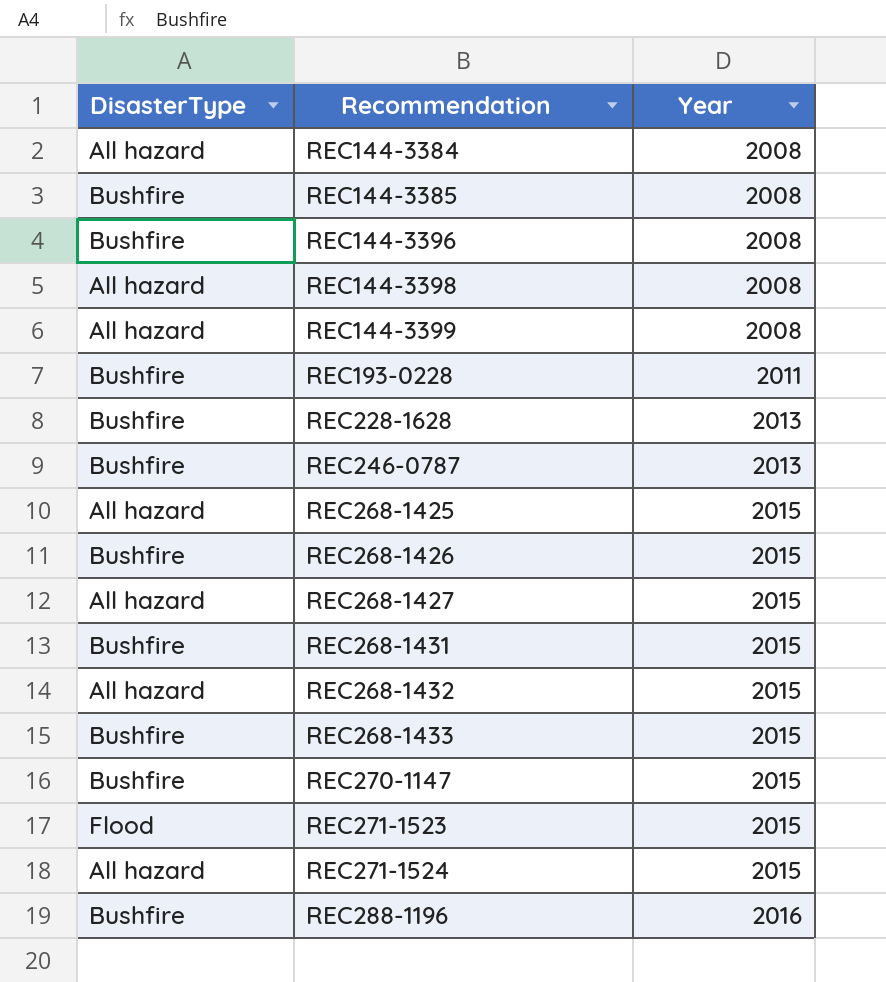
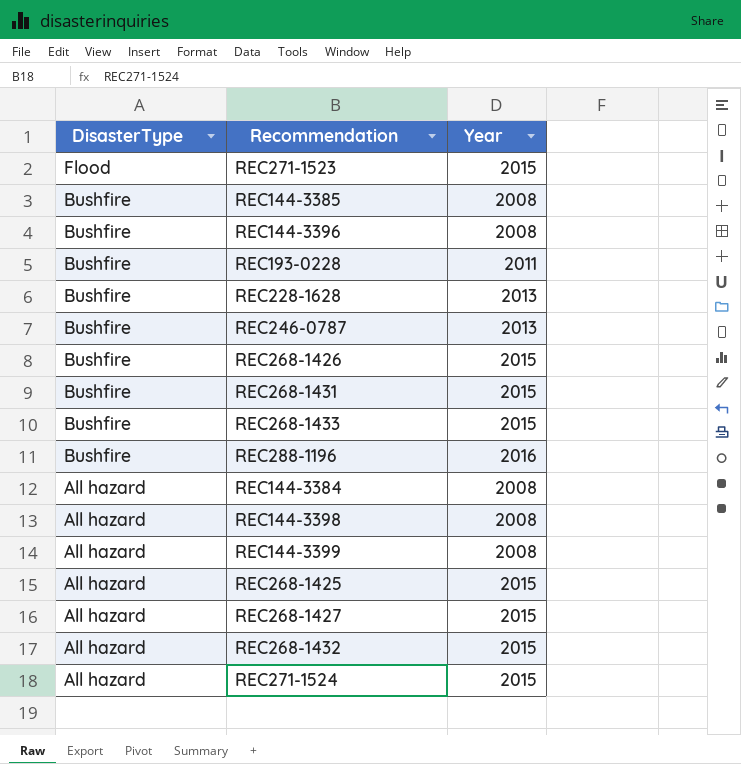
row order: Recommendation ascending -> DisasterType descending
row REC270-1147: Bushfire | 2015 -> none

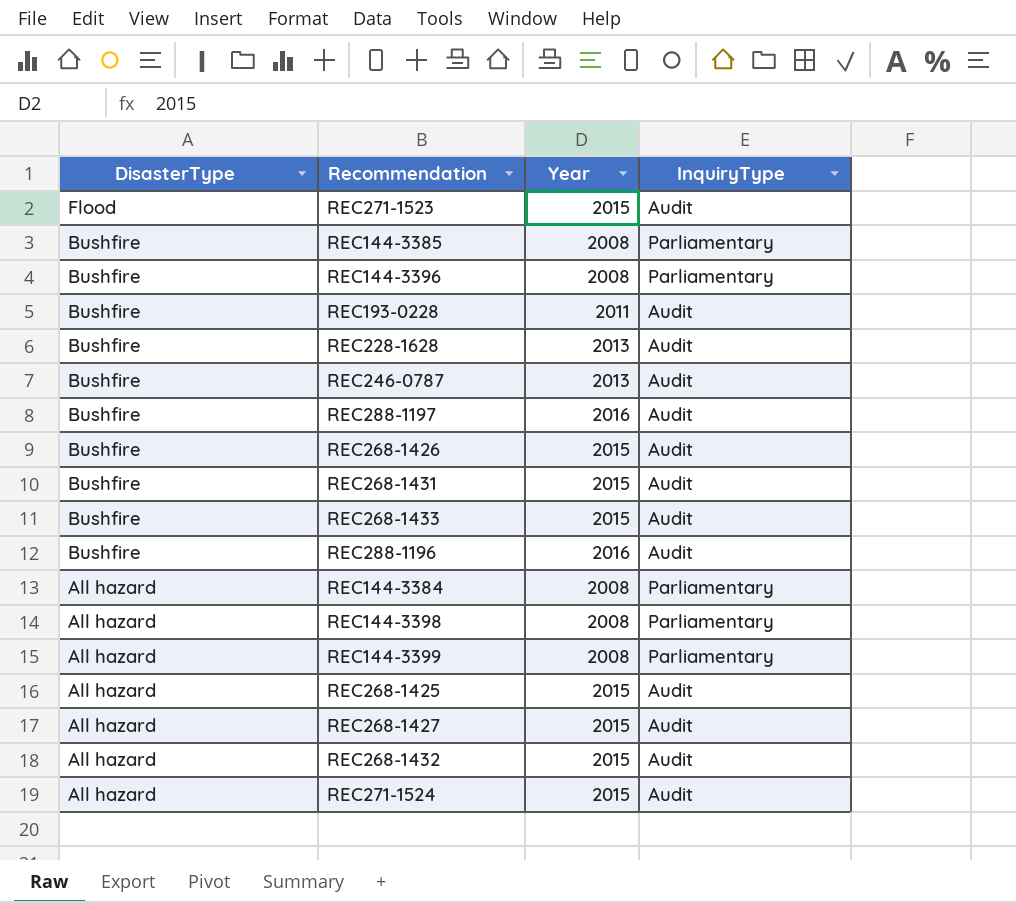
column InquiryType | position: none -> 4
row REC288-1197: none -> Bushfire | 2016 | Audit

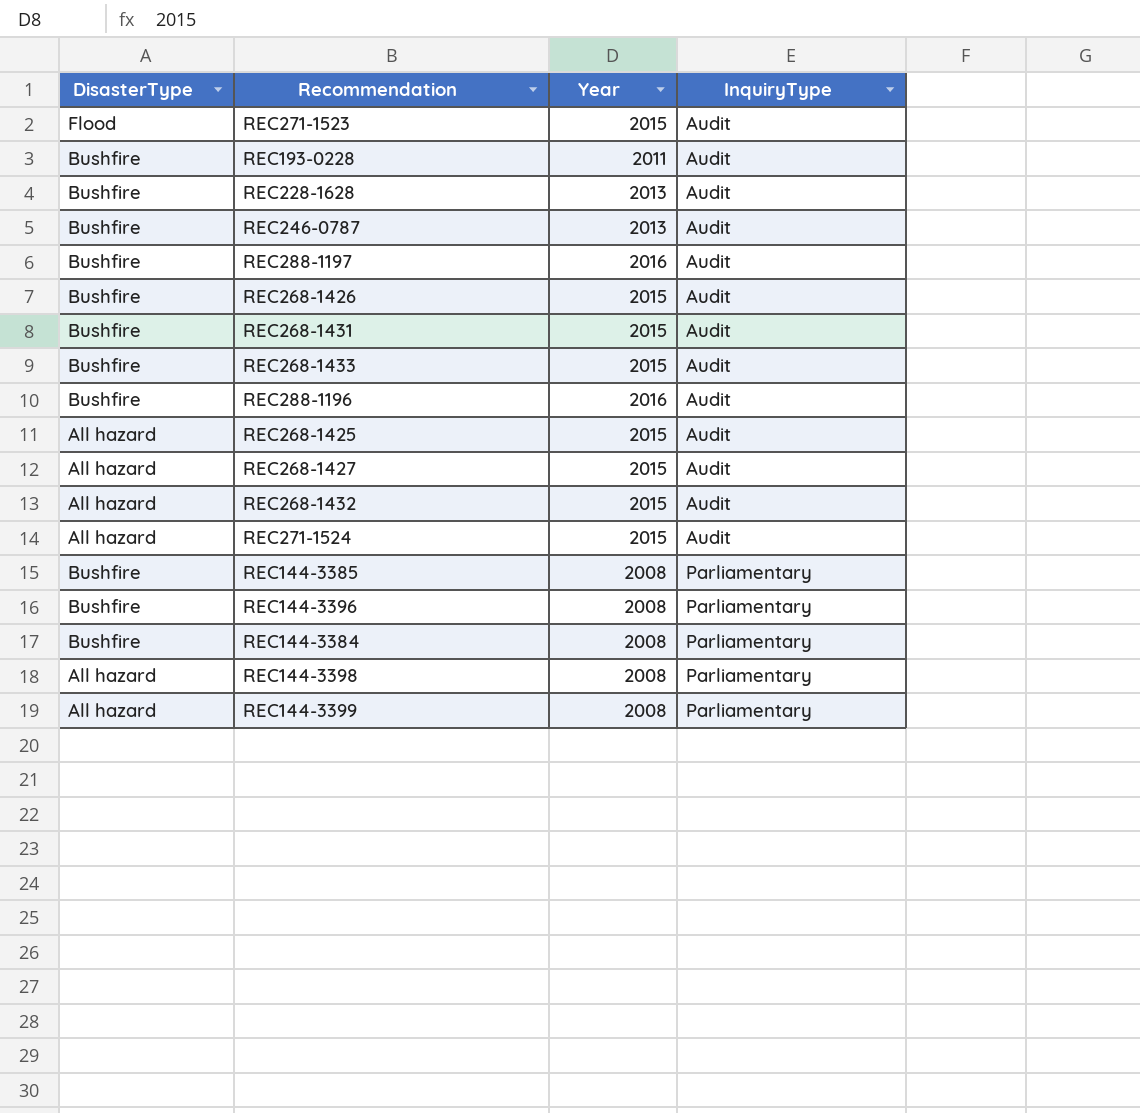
row order: DisasterType descending -> InquiryType ascending
REC144-3384 | DisasterType: All hazard -> Bushfire

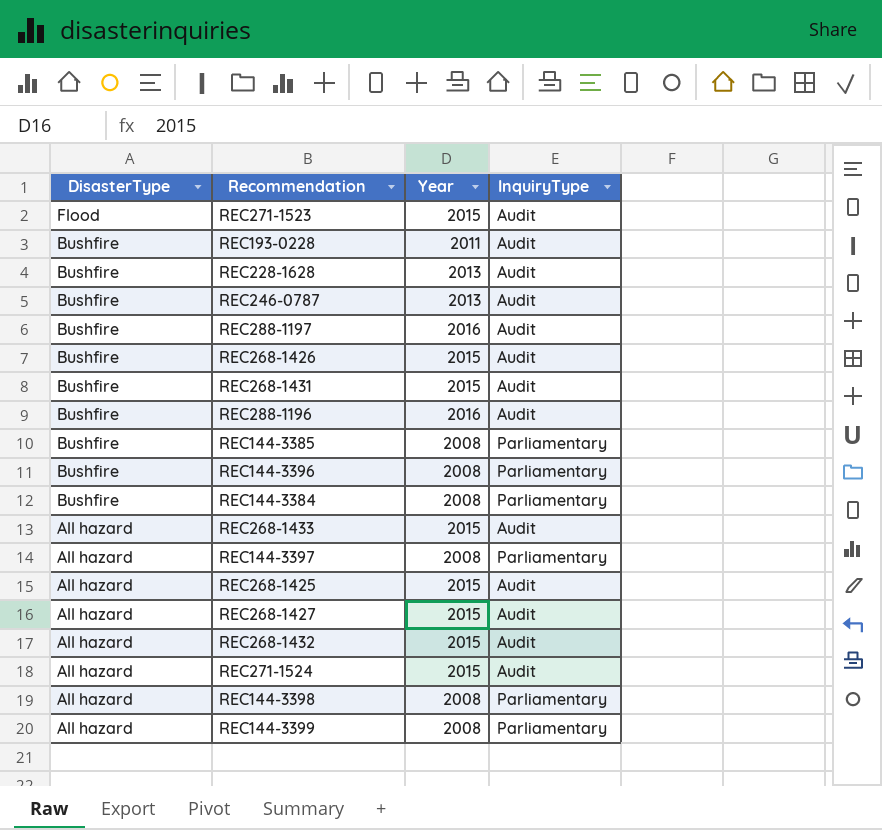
row order: InquiryType ascending -> DisasterType descending
REC268-1433 | DisasterType: Bushfire -> All hazard
row REC144-3397: none -> All hazard | 2008 | Parliamentary

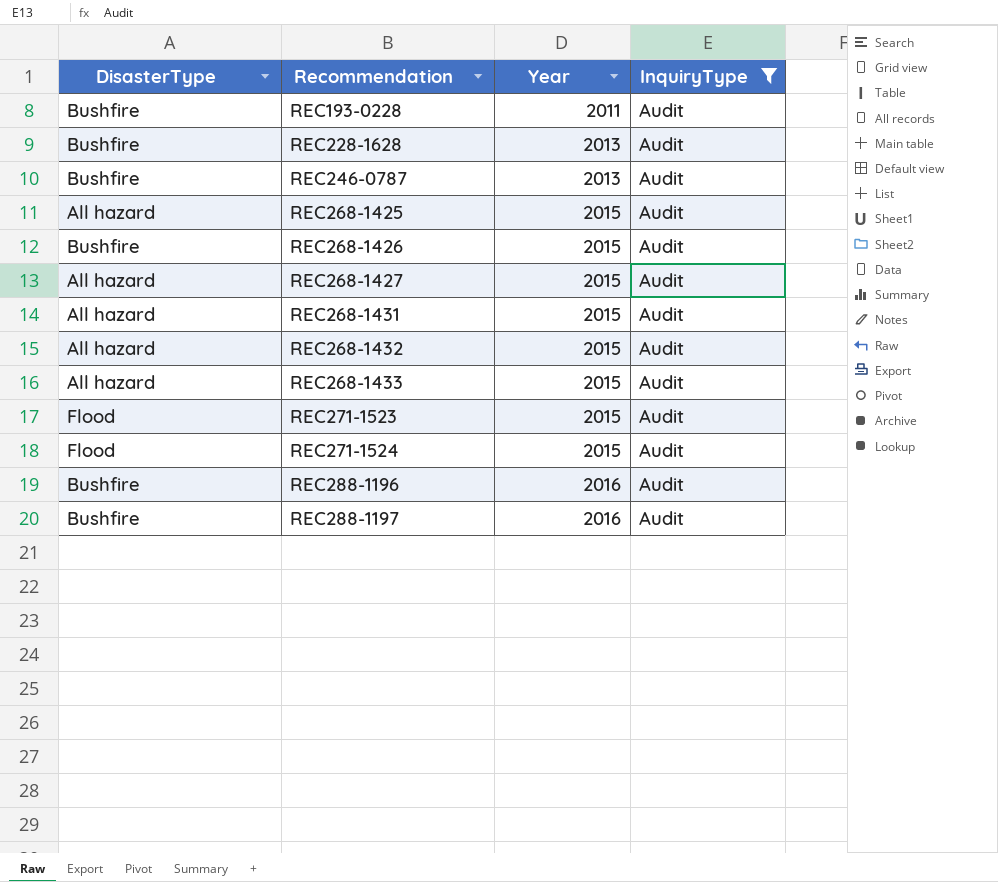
filter: none -> InquiryType = Audit
row order: DisasterType descending -> Recommendation ascending
REC268-1431 | DisasterType: Bushfire -> All hazard
REC271-1524 | DisasterType: All hazard -> Flood

